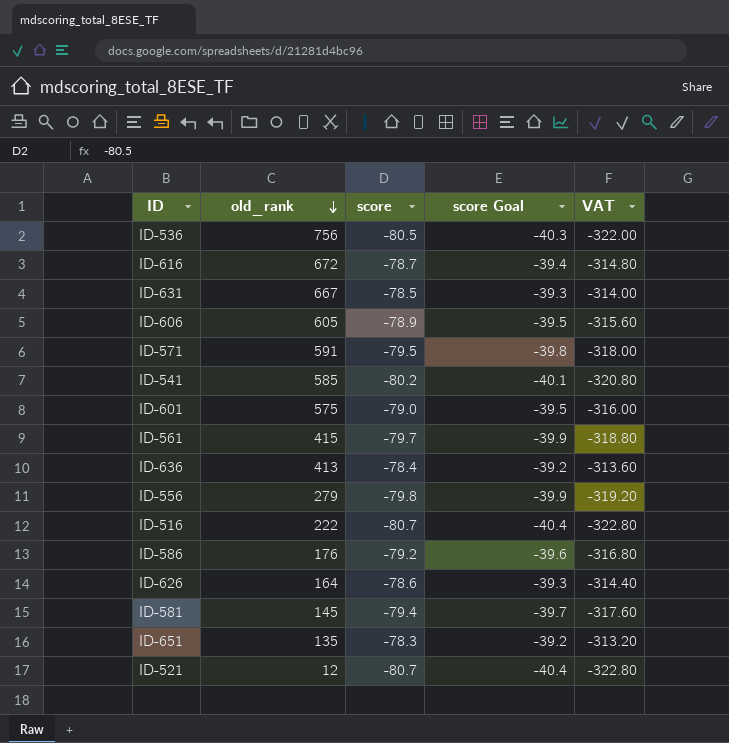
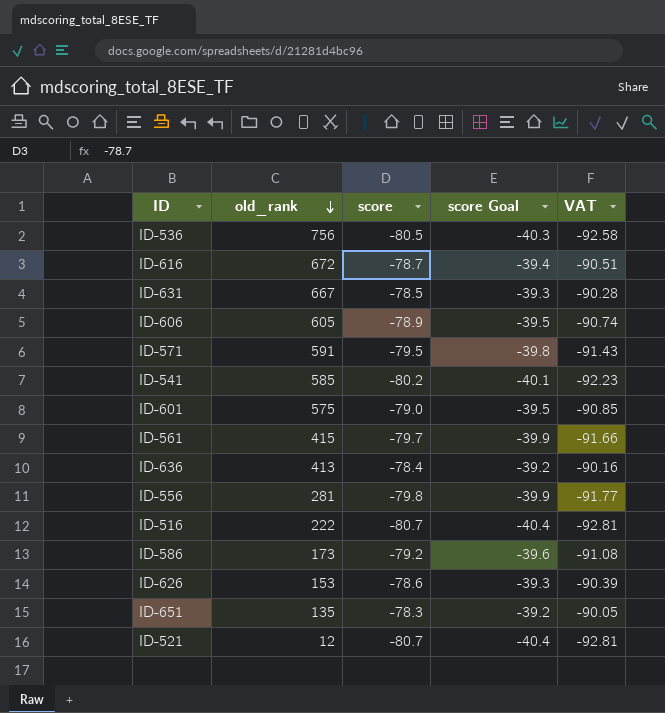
column VAT | formula: [score] * 4 -> [score] * 1.15
row ID-581: 145 | -79.4 | -39.7 | -317.60 -> none
ID-556 | old_rank: 279 -> 281
ID-586 | old_rank: 176 -> 173
ID-626 | old_rank: 164 -> 153

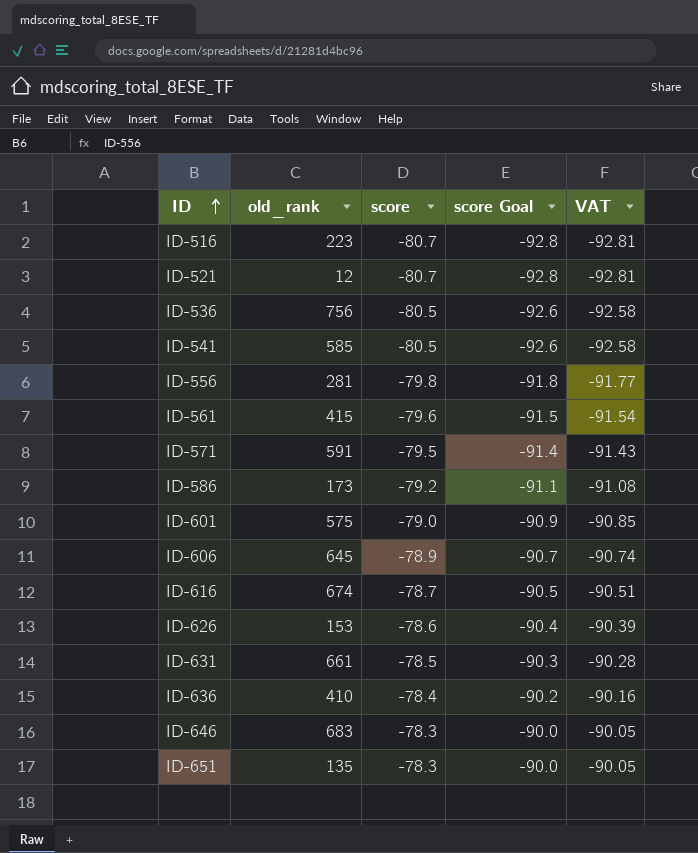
row order: old_rank descending -> ID ascending
column score Goal | formula: [score] * 0.5 -> [score] * 1.15
ID-516 | old_rank: 222 -> 223
ID-541 | score: -80.2 -> -80.5
ID-541 | VAT: -92.23 -> -92.58
ID-561 | score: -79.7 -> -79.6
ID-561 | VAT: -91.66 -> -91.54
ID-606 | old_rank: 605 -> 645
ID-616 | old_rank: 672 -> 674
ID-631 | old_rank: 667 -> 661
ID-636 | old_rank: 413 -> 410
row ID-646: none -> 683 | -78.3 | -90.0 | -90.05

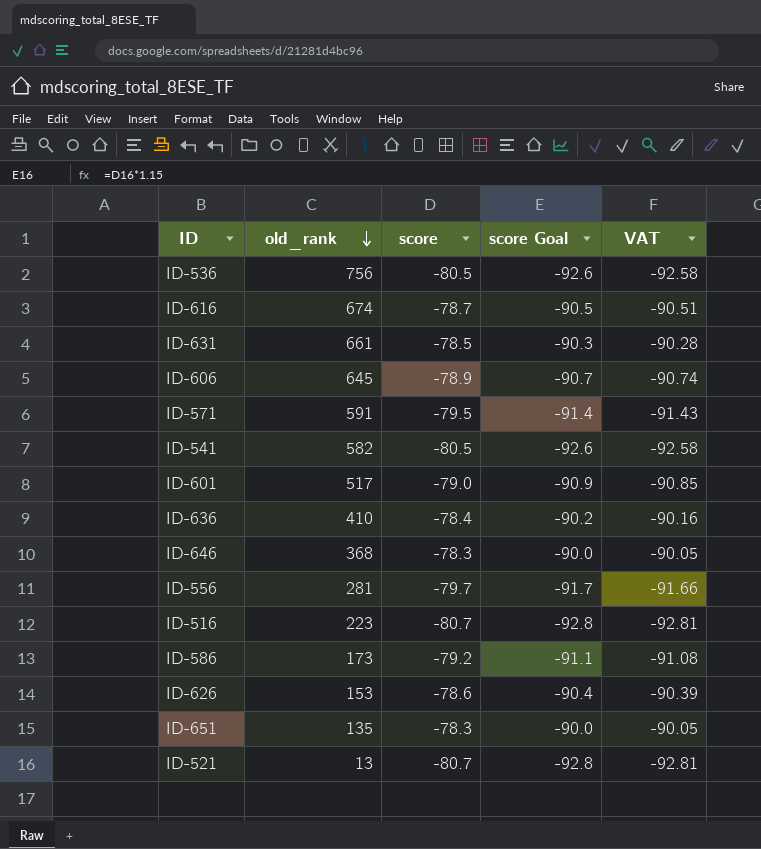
row order: ID ascending -> old_rank descending
row ID-561: 415 | -79.6 | -91.5 | -91.54 -> none
ID-541 | old_rank: 585 -> 582
ID-601 | old_rank: 575 -> 517
ID-646 | old_rank: 683 -> 368
ID-556 | score: -79.8 -> -79.7
ID-556 | score Goal: -91.8 -> -91.7
ID-556 | VAT: -91.77 -> -91.66
ID-521 | old_rank: 12 -> 13

